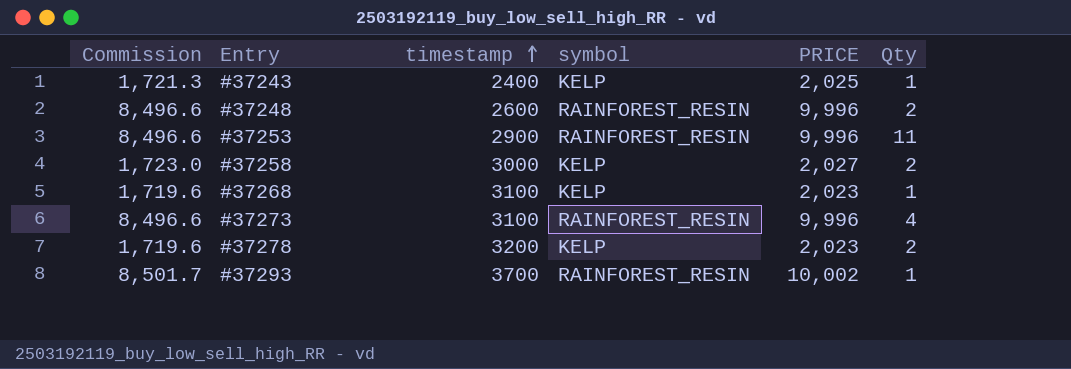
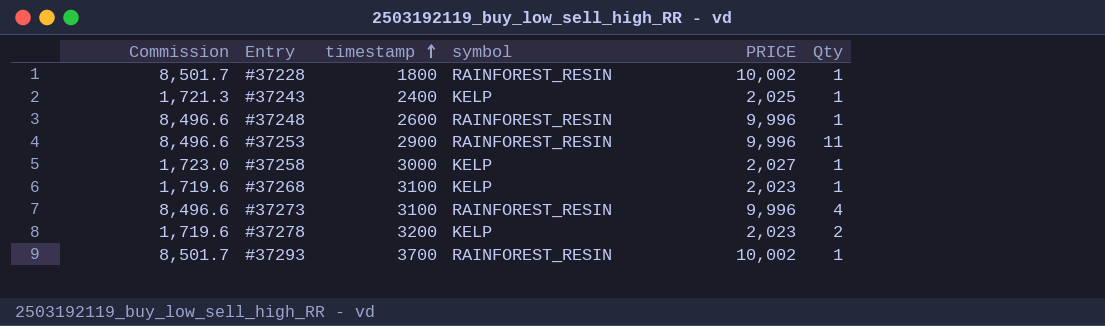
row #37228: none -> 8,501.7 | 1800 | RAINFOREST_RESIN | 10,002 | 1
#37248 | Qty: 2 -> 1
#37258 | Qty: 2 -> 1

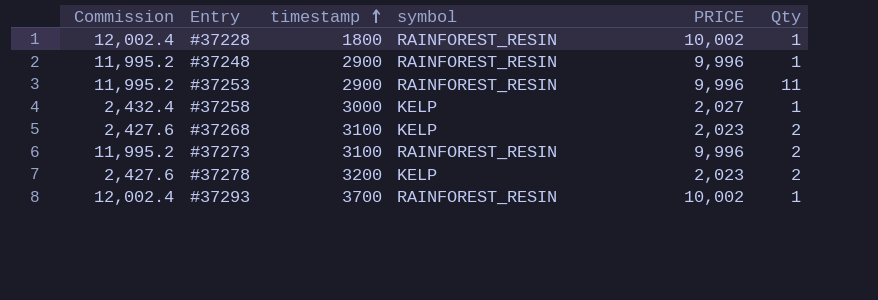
column Commission | formula: [PRICE] * 0.85 -> [PRICE] * 1.2
row #37243: 1,721.3 | 2400 | KELP | 2,025 | 1 -> none
#37248 | timestamp: 2600 -> 2900
#37268 | Qty: 1 -> 2
#37273 | Qty: 4 -> 2

